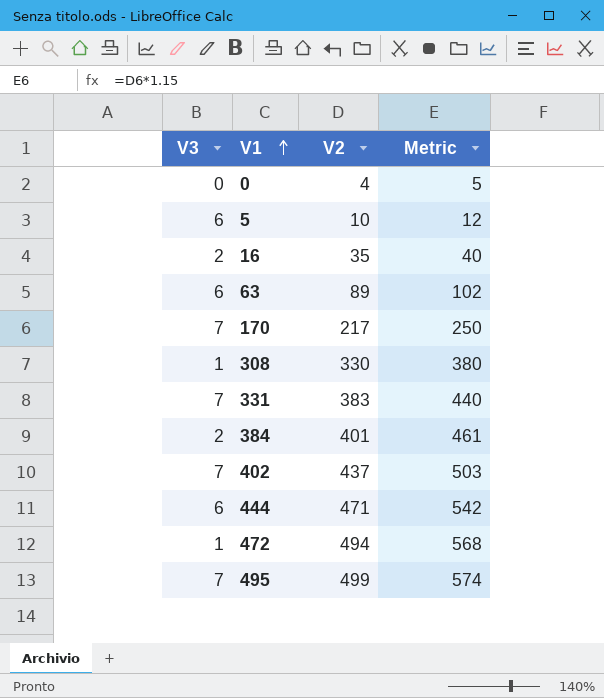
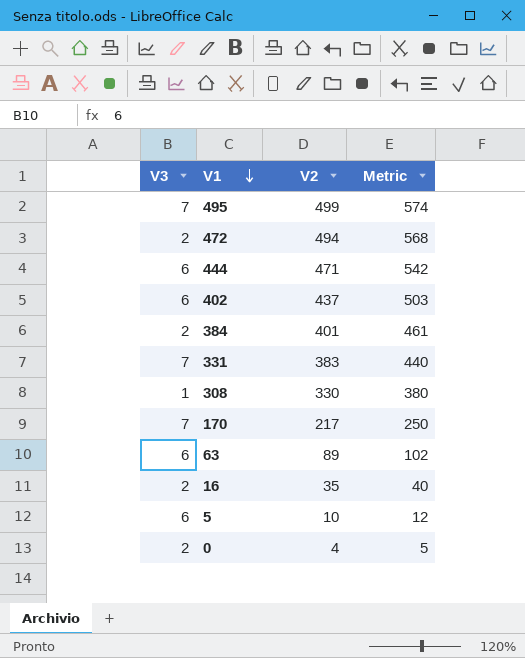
row order: V1 ascending -> V1 descending
472 | V3: 1 -> 2
402 | V3: 7 -> 6
0 | V3: 0 -> 2

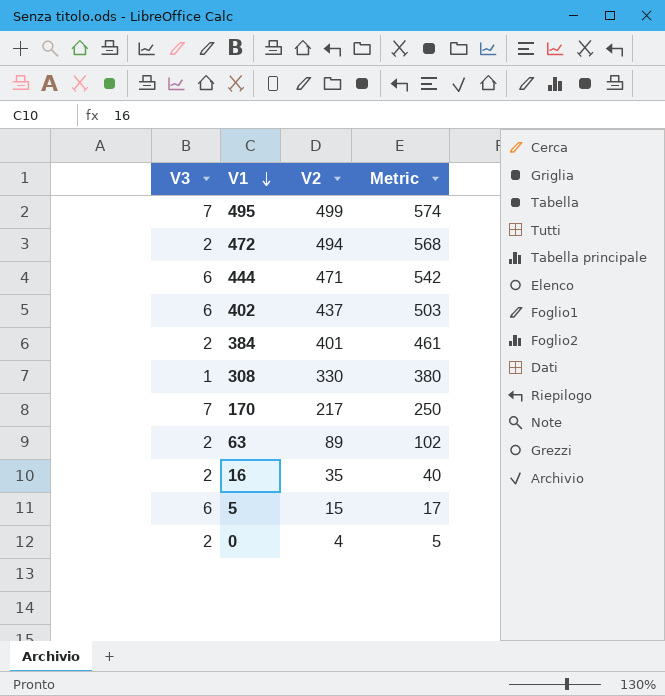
row 331: 7 | 383 | 440 -> none
63 | V3: 6 -> 2
5 | V2: 10 -> 15
5 | Metric: 12 -> 17

